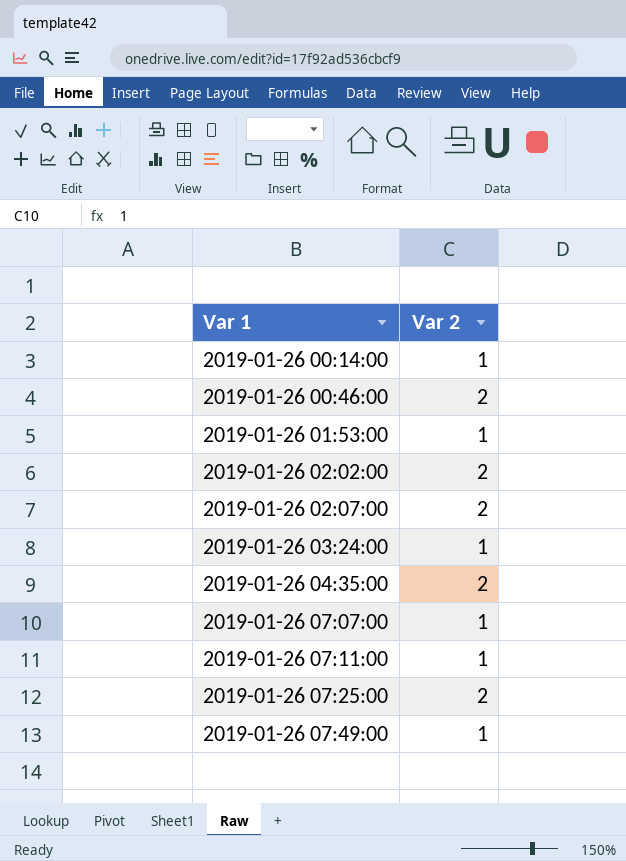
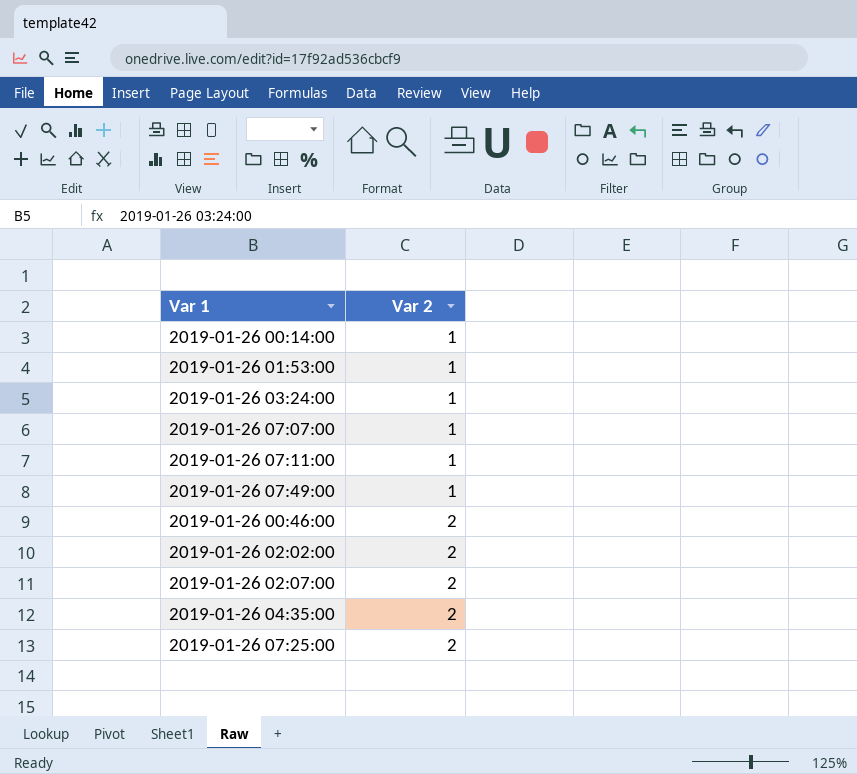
row order: Var 1 ascending -> Var 2 ascending

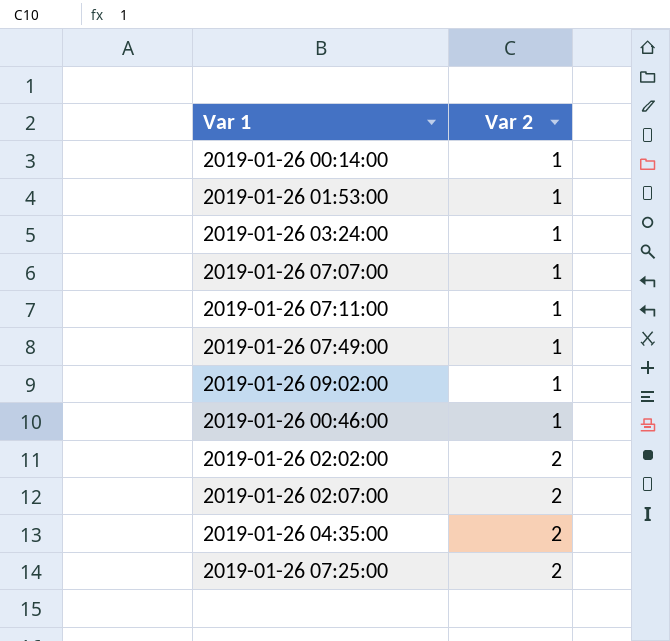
row 2019-01-26 09:02:00: none -> 1
2019-01-26 00:46:00 | Var 2: 2 -> 1

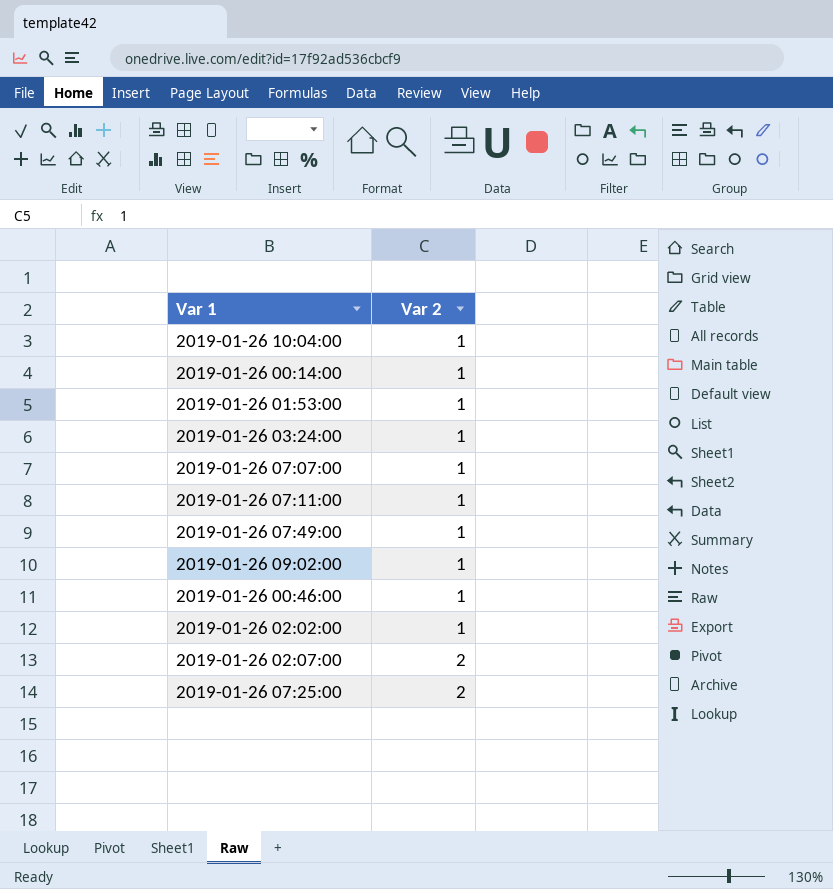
row 2019-01-26 04:35:00: 2 -> none
row 2019-01-26 10:04:00: none -> 1
2019-01-26 02:02:00 | Var 2: 2 -> 1

